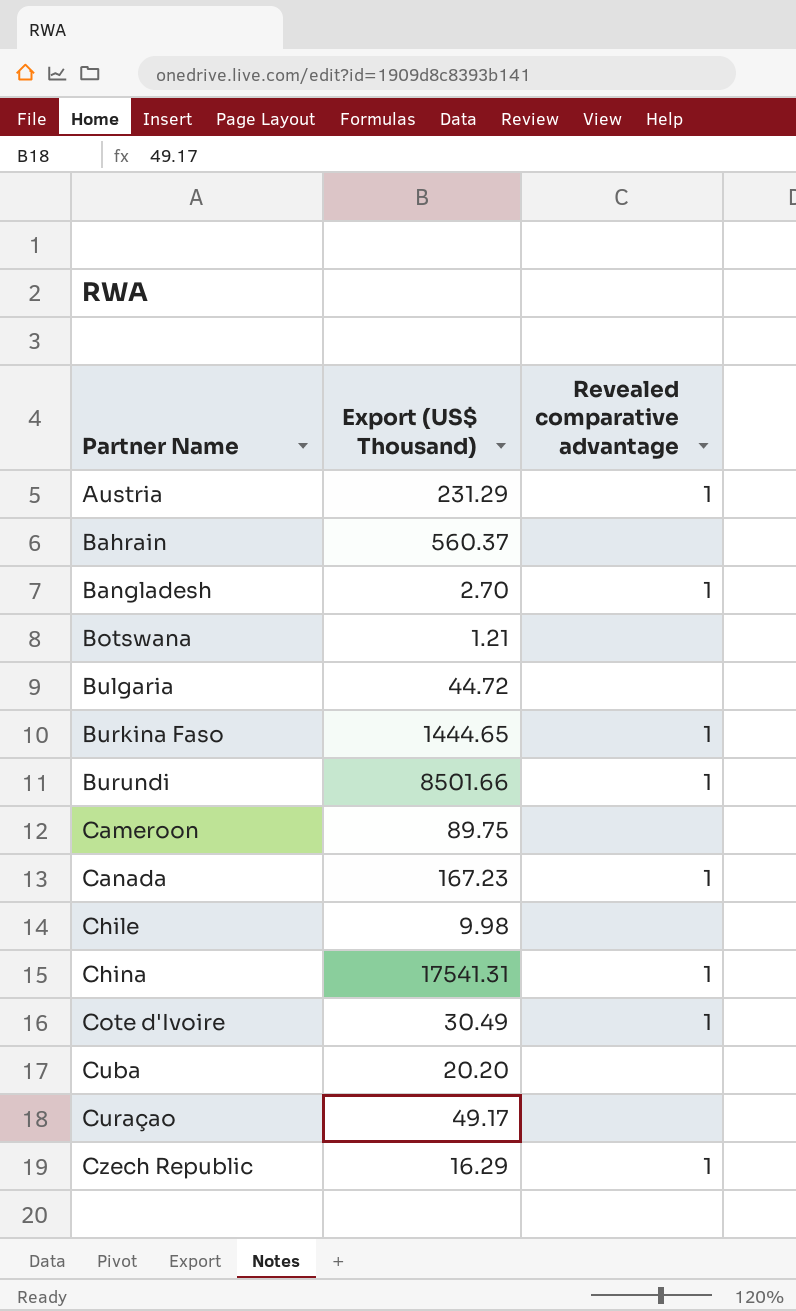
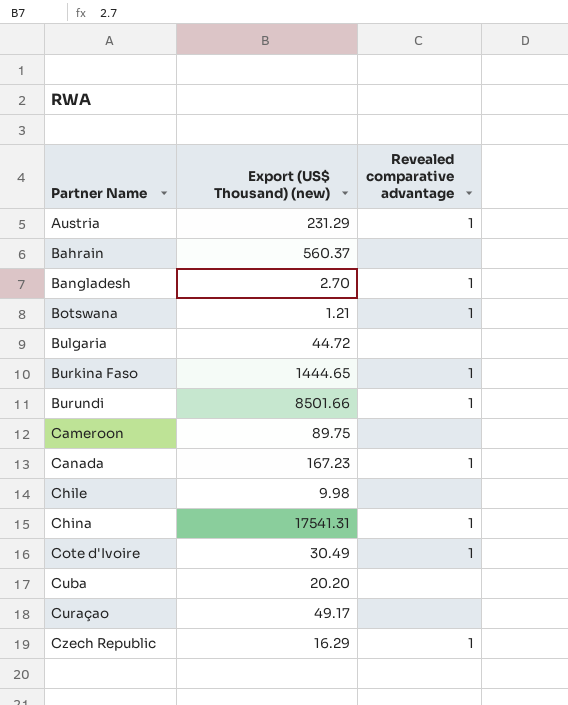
column name: Export (US$ Thousand) -> Export (US$ Thousand) (new)
Botswana | Revealed comparative advantage: none -> 1

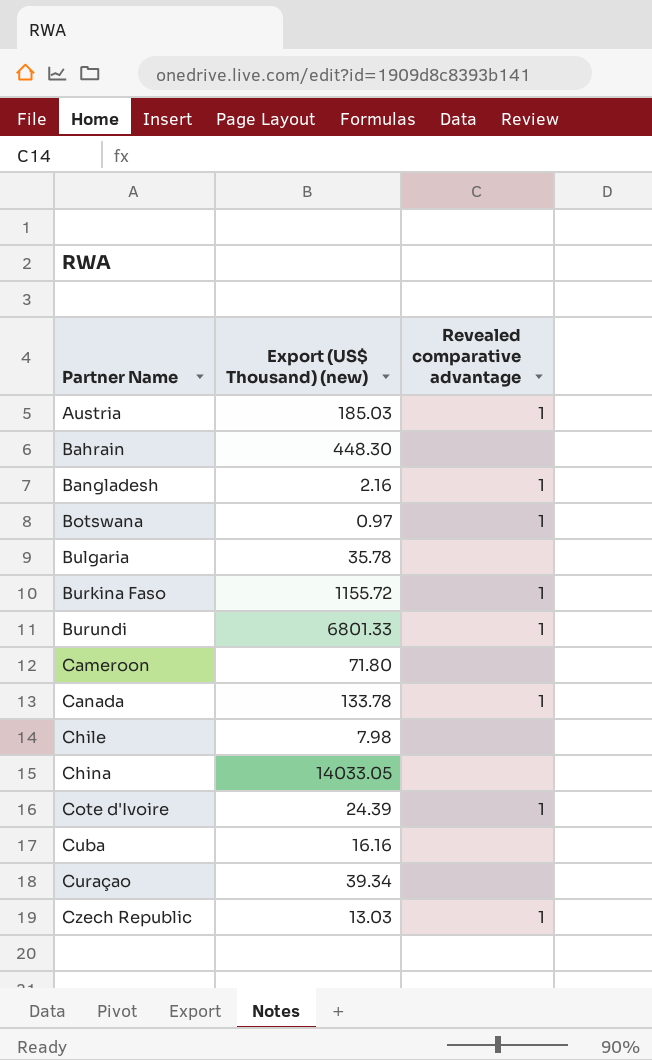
Austria | Export (US$ Thousand) (new): 231.29 -> 185.03
Bahrain | Export (US$ Thousand) (new): 560.37 -> 448.30
Bangladesh | Export (US$ Thousand) (new): 2.70 -> 2.16
Botswana | Export (US$ Thousand) (new): 1.21 -> 0.97
Bulgaria | Export (US$ Thousand) (new): 44.72 -> 35.78
Burkina Faso | Export (US$ Thousand) (new): 1444.65 -> 1155.72
Burundi | Export (US$ Thousand) (new): 8501.66 -> 6801.33
Cameroon | Export (US$ Thousand) (new): 89.75 -> 71.80
Canada | Export (US$ Thousand) (new): 167.23 -> 133.78
Chile | Export (US$ Thousand) (new): 9.98 -> 7.98
China | Export (US$ Thousand) (new): 17541.31 -> 14033.05
China | Revealed comparative advantage: 1 -> none
Cote d'Ivoire | Export (US$ Thousand) (new): 30.49 -> 24.39
Cuba | Export (US$ Thousand) (new): 20.20 -> 16.16
Curaçao | Export (US$ Thousand) (new): 49.17 -> 39.34
Czech Republic | Export (US$ Thousand) (new): 16.29 -> 13.03

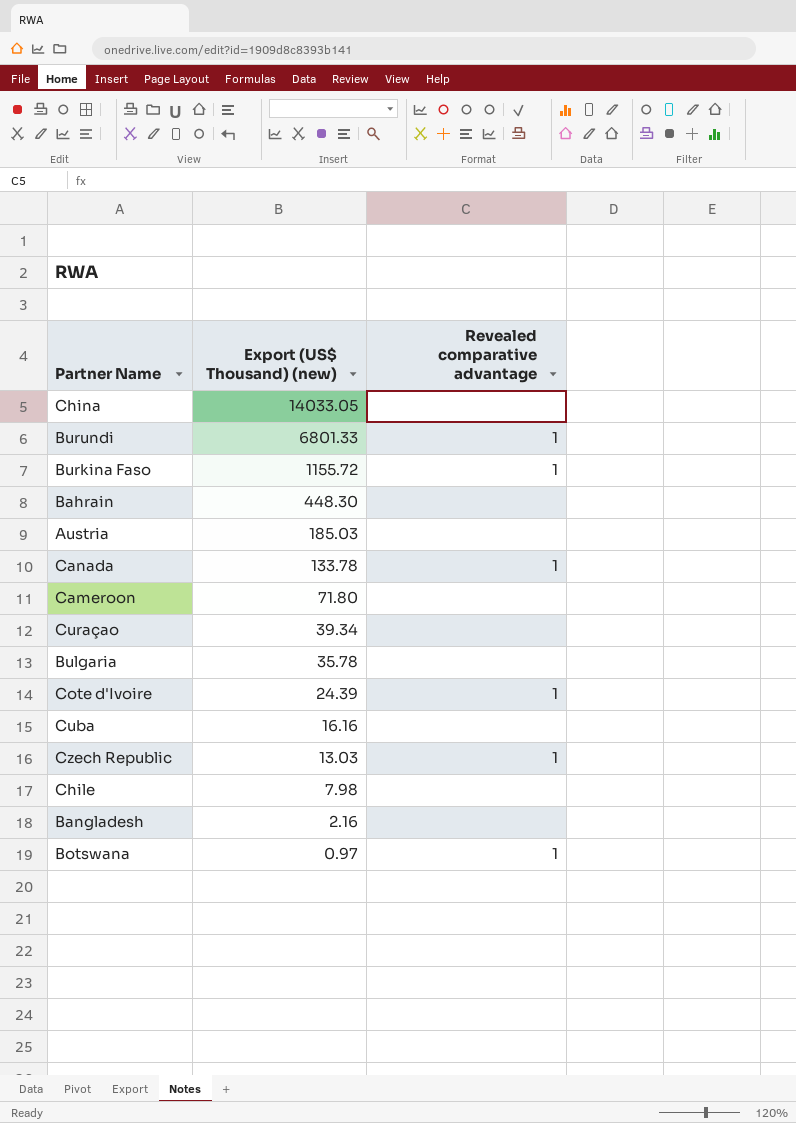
row order: Partner Name ascending -> Export (US$ Thousand) (new) descending
Austria | Revealed comparative advantage: 1 -> none
Bangladesh | Revealed comparative advantage: 1 -> none

